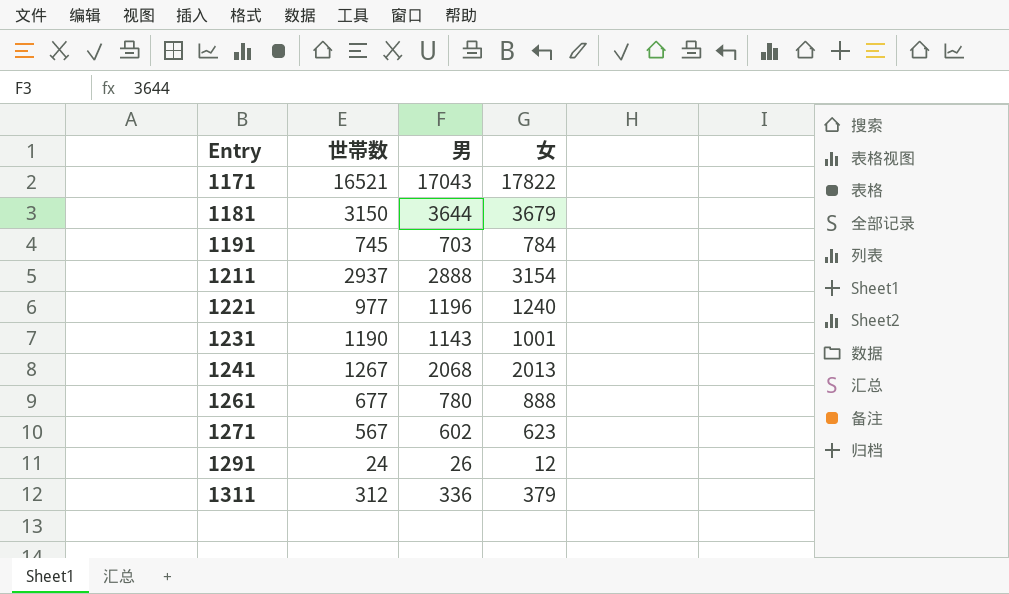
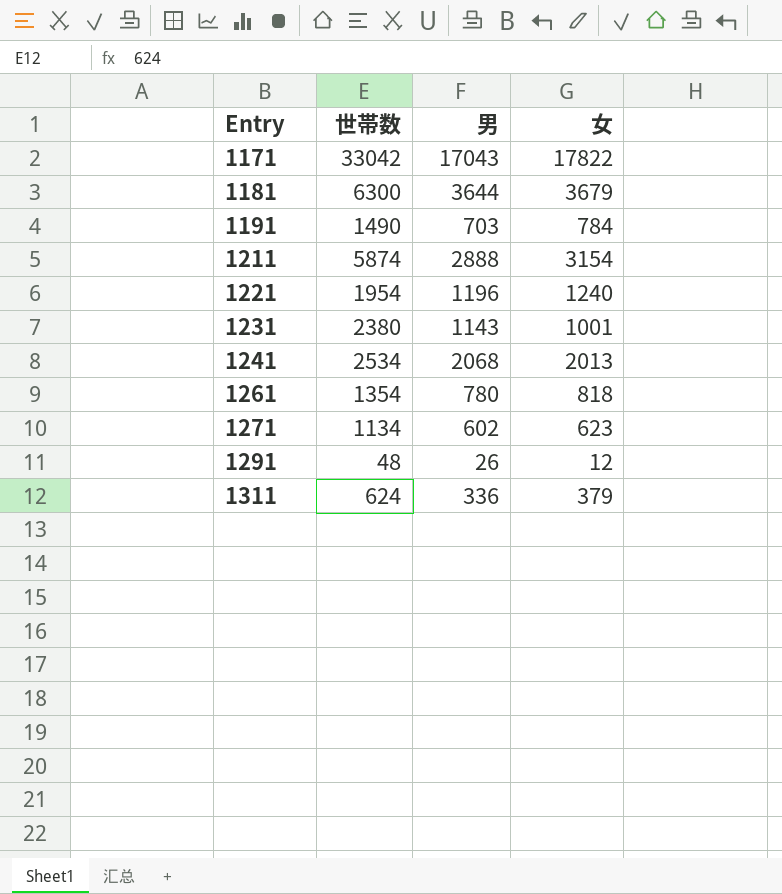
1171 | 世帯数: 16521 -> 33042
1181 | 世帯数: 3150 -> 6300
1191 | 世帯数: 745 -> 1490
1211 | 世帯数: 2937 -> 5874
1221 | 世帯数: 977 -> 1954
1231 | 世帯数: 1190 -> 2380
1241 | 世帯数: 1267 -> 2534
1261 | 世帯数: 677 -> 1354
1261 | 女: 888 -> 818
1271 | 世帯数: 567 -> 1134
1291 | 世帯数: 24 -> 48
1311 | 世帯数: 312 -> 624

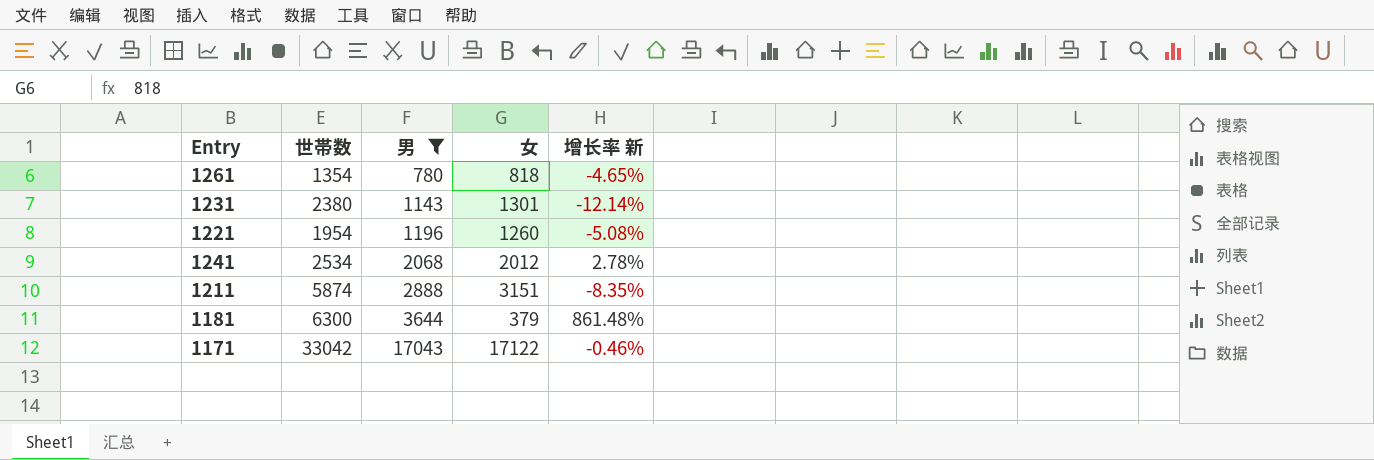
filter: none -> 男 >= 780
row order: Entry ascending -> 男 ascending
column 增长率 新 | formula: none -> ([男] - [女]) / [女]
1231 | 女: 1001 -> 1301
1221 | 女: 1240 -> 1260
1241 | 女: 2013 -> 2012
1211 | 女: 3154 -> 3151
1181 | 女: 3679 -> 379
1171 | 女: 17822 -> 17122

